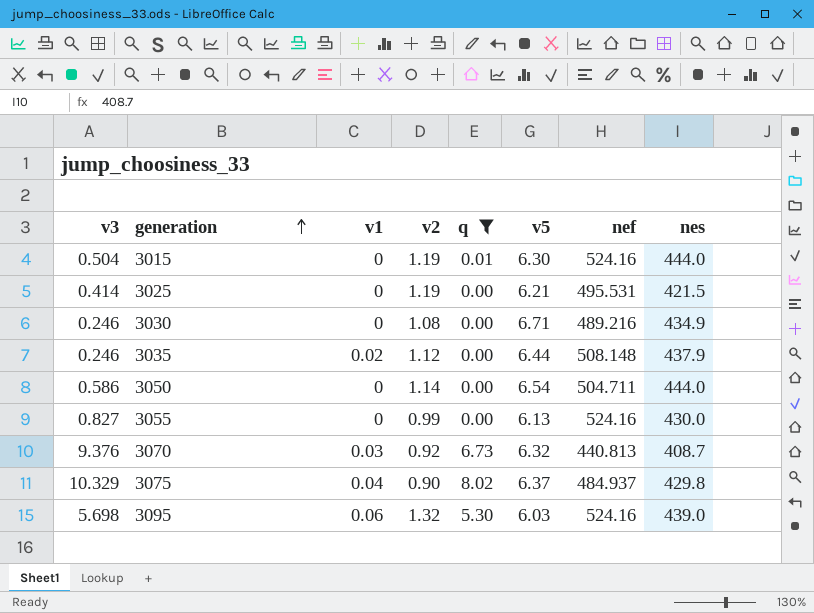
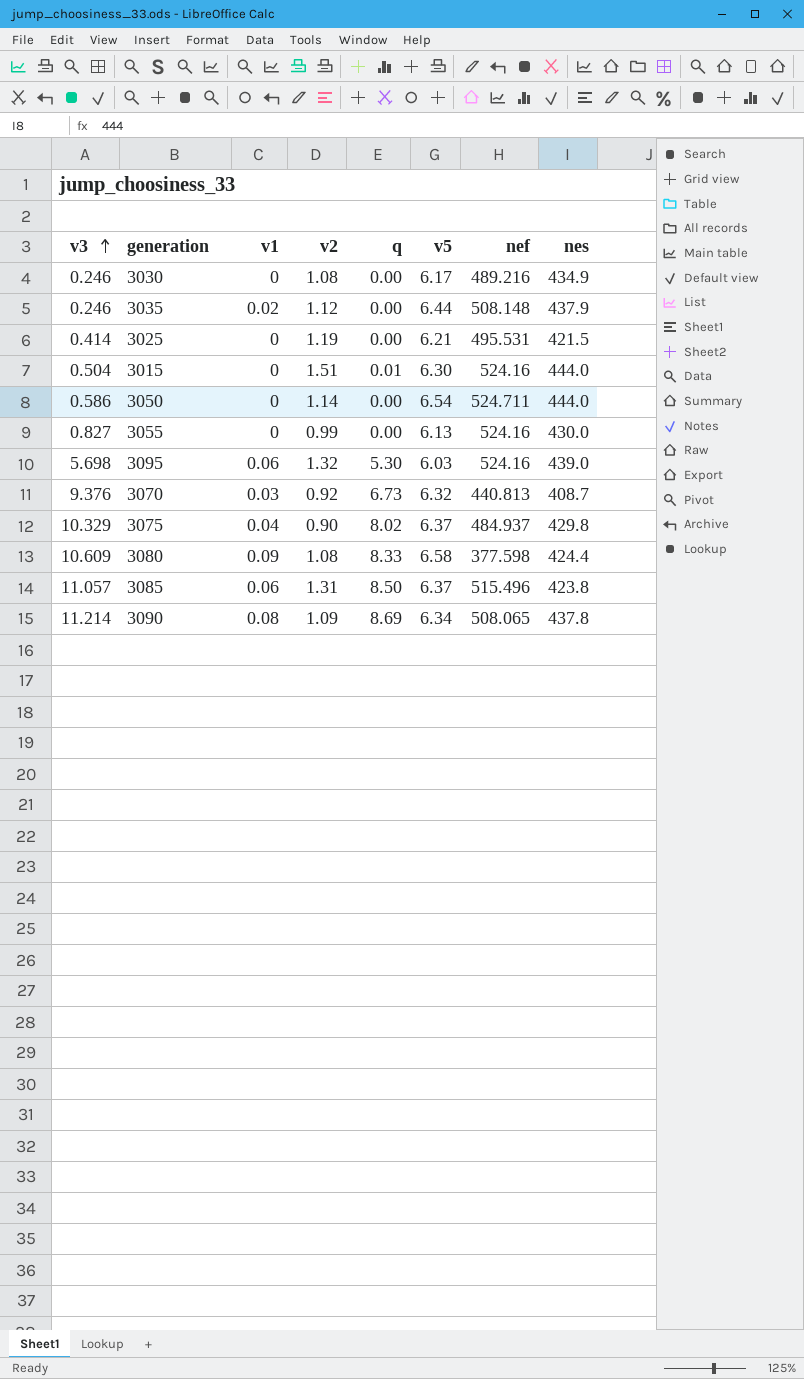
filter: q <= 8.02 -> none
row order: generation ascending -> v3 ascending
3030 | v5: 6.71 -> 6.17
3015 | v2: 1.19 -> 1.51
3050 | nef: 504.711 -> 524.711

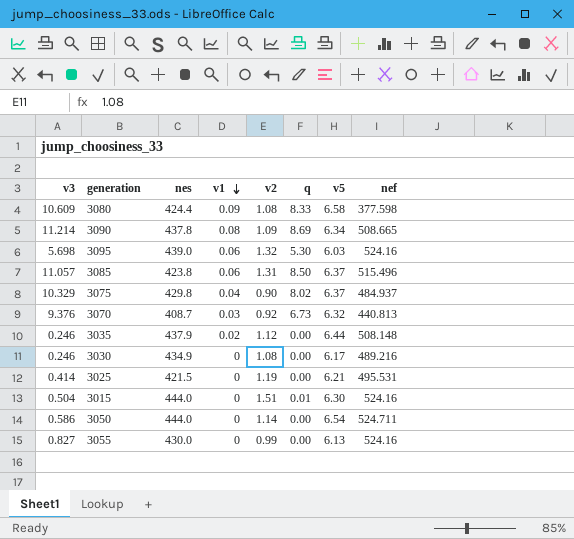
row order: v3 ascending -> v1 descending
column nes | position: 8 -> 3
3090 | nef: 508.065 -> 508.665

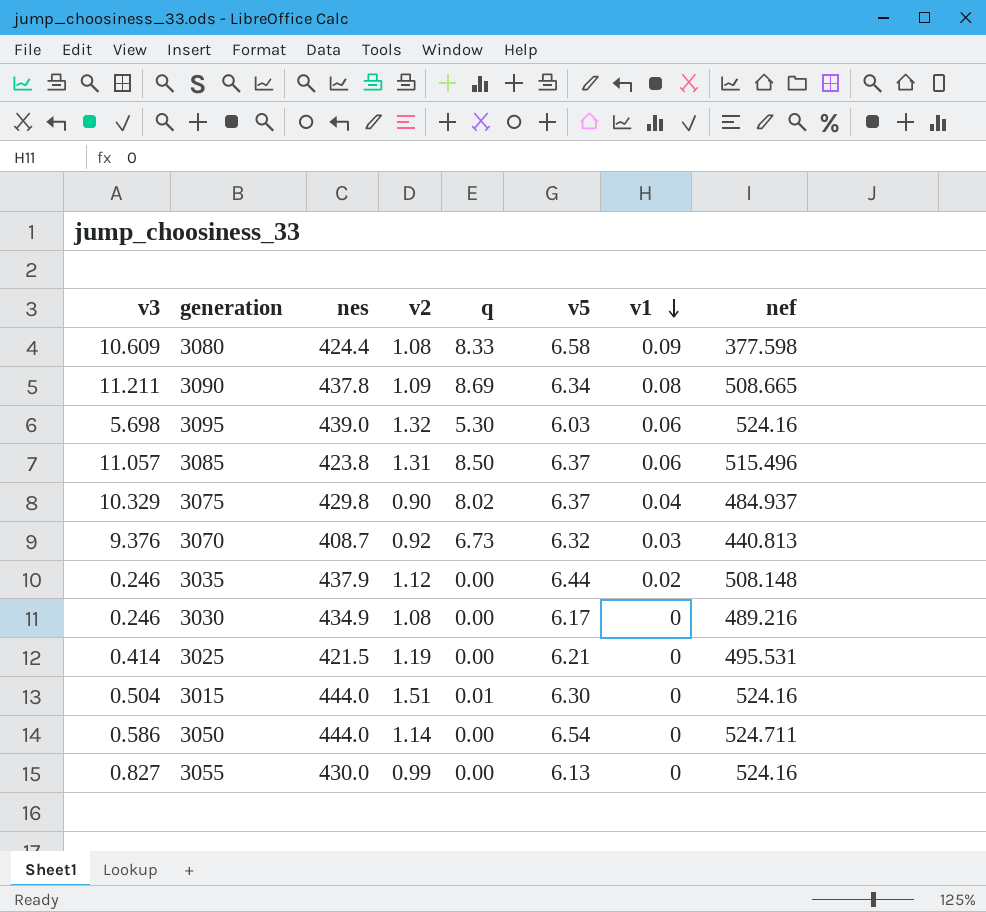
column v1 | position: 4 -> 7
3090 | v3: 11.214 -> 11.211

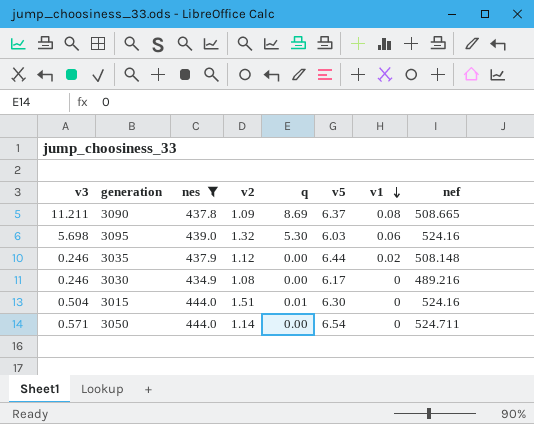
filter: none -> nes >= 434.9
3090 | v5: 6.34 -> 6.37
3050 | v3: 0.586 -> 0.571

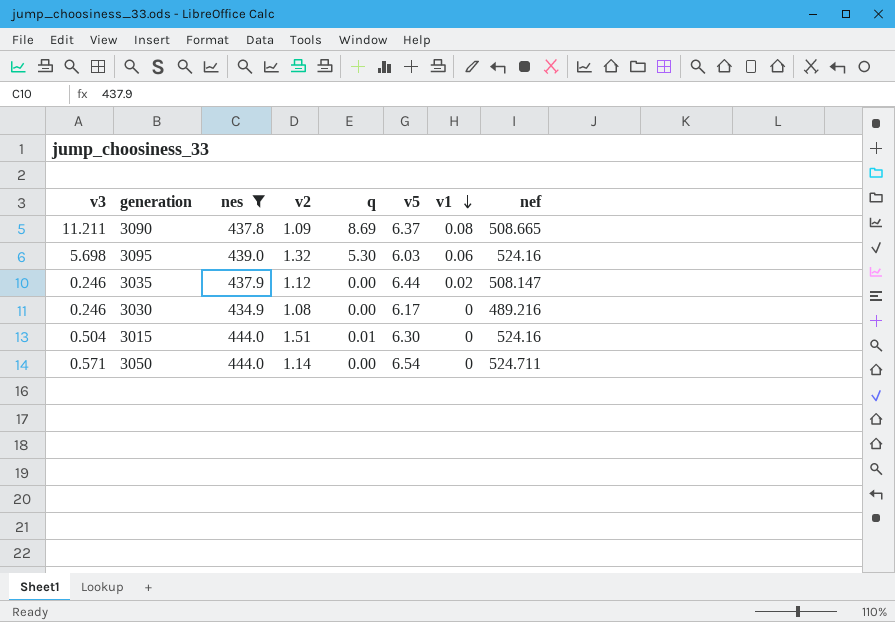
3035 | nef: 508.148 -> 508.147

